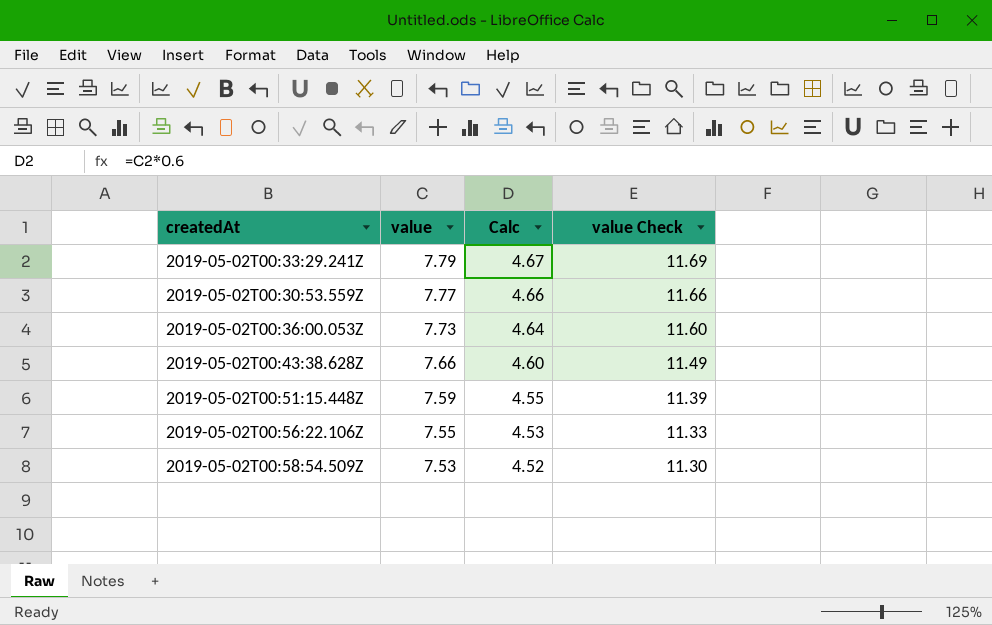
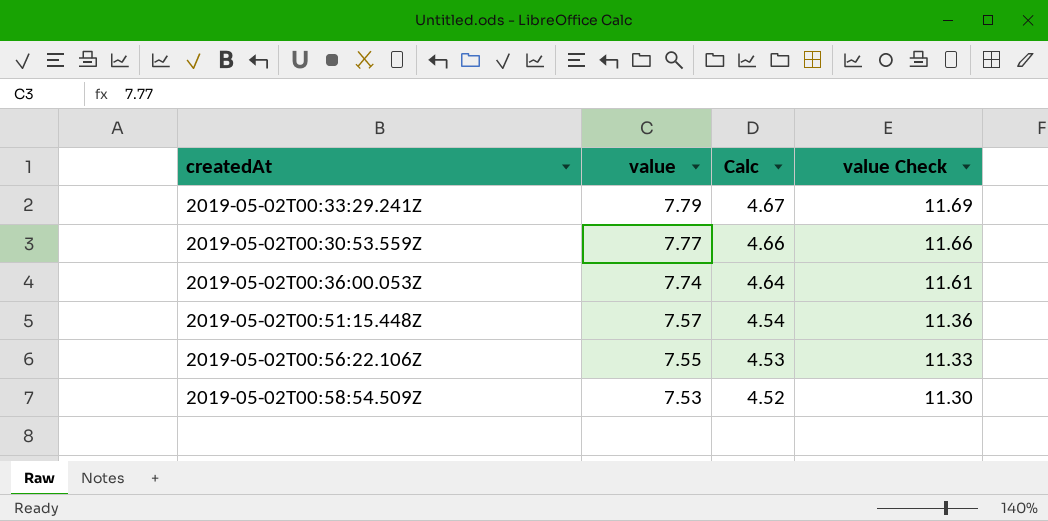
row 2019-05-02T00:43:38.628Z: 7.66 | 4.60 | 11.49 -> none
2019-05-02T00:36:00.053Z | value: 7.73 -> 7.74
2019-05-02T00:36:00.053Z | value Check: 11.60 -> 11.61
2019-05-02T00:51:15.448Z | value: 7.59 -> 7.57
2019-05-02T00:51:15.448Z | Calc: 4.55 -> 4.54
2019-05-02T00:51:15.448Z | value Check: 11.39 -> 11.36

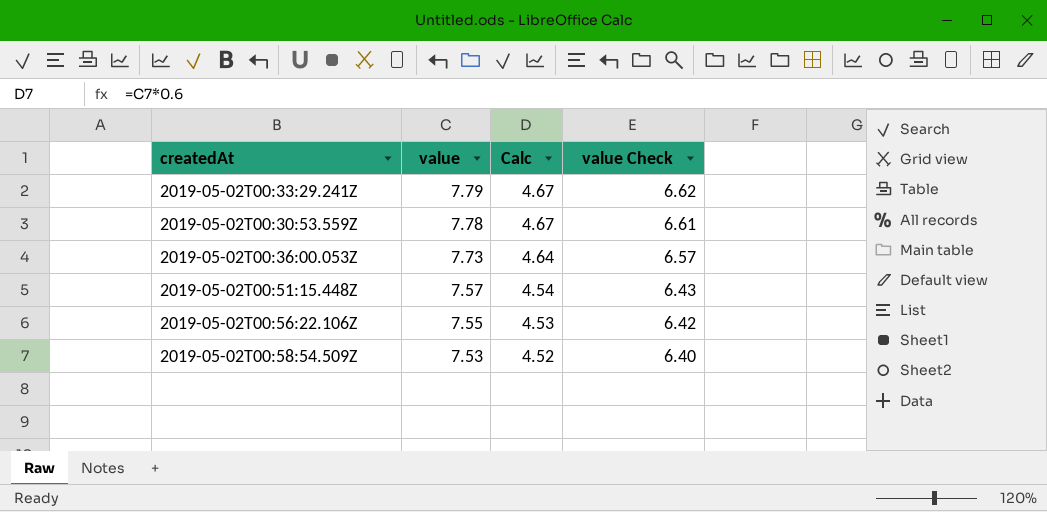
column value Check | formula: [value] * 1.5 -> [value] * 0.85
2019-05-02T00:30:53.559Z | value: 7.77 -> 7.78
2019-05-02T00:30:53.559Z | Calc: 4.66 -> 4.67
2019-05-02T00:36:00.053Z | value: 7.74 -> 7.73

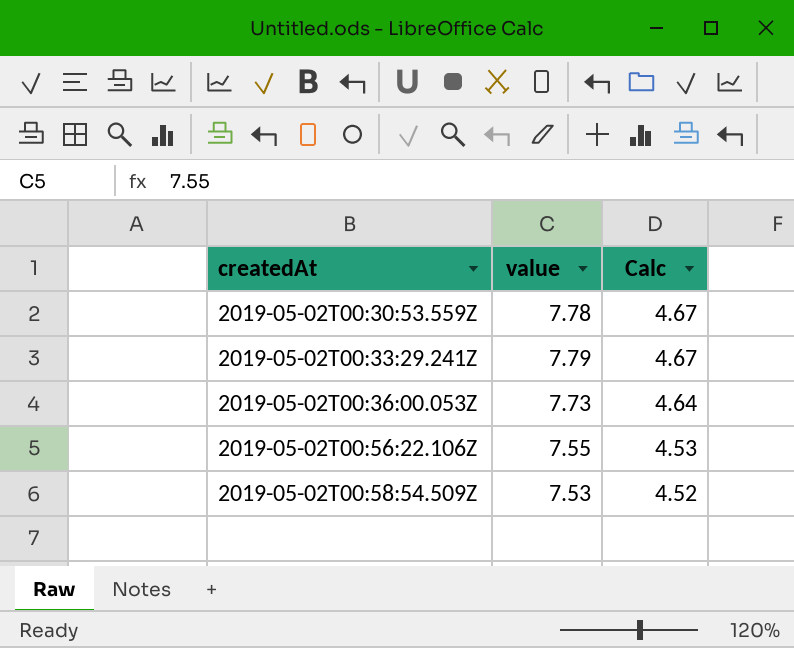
row order: value descending -> createdAt ascending
column value Check | formula: [value] * 0.85 -> none
row 2019-05-02T00:51:15.448Z: 7.57 | 4.54 | 6.43 -> none

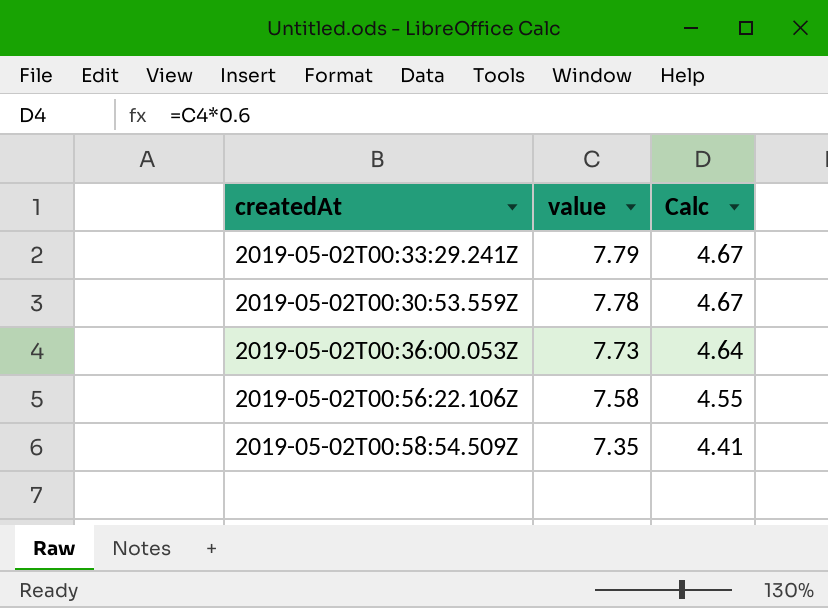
row order: createdAt ascending -> value descending
2019-05-02T00:56:22.106Z | value: 7.55 -> 7.58
2019-05-02T00:56:22.106Z | Calc: 4.53 -> 4.55
2019-05-02T00:58:54.509Z | value: 7.53 -> 7.35
2019-05-02T00:58:54.509Z | Calc: 4.52 -> 4.41

